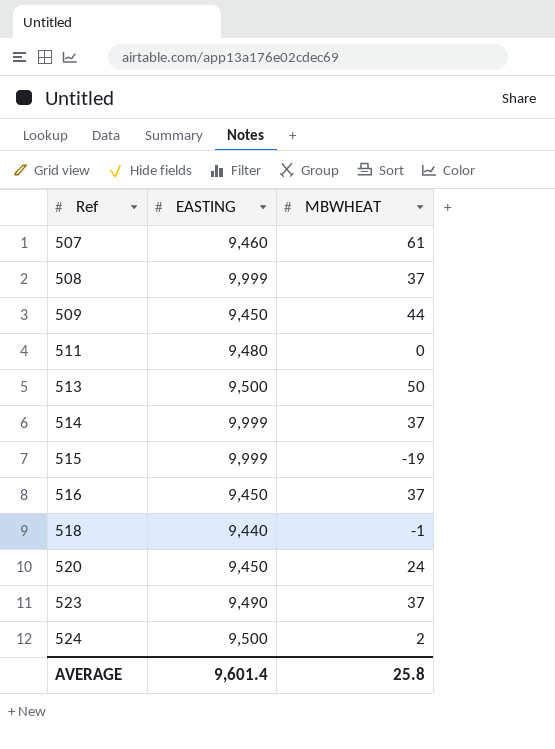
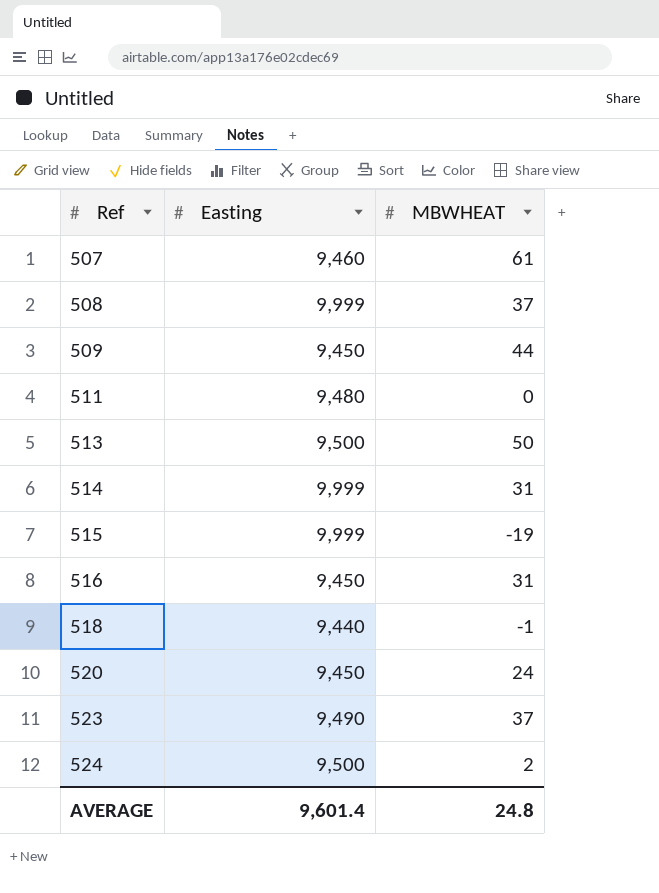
column name: EASTING -> Easting
514 | MBWHEAT: 37 -> 31
516 | MBWHEAT: 37 -> 31
AVERAGE | MBWHEAT: 25.8 -> 24.8

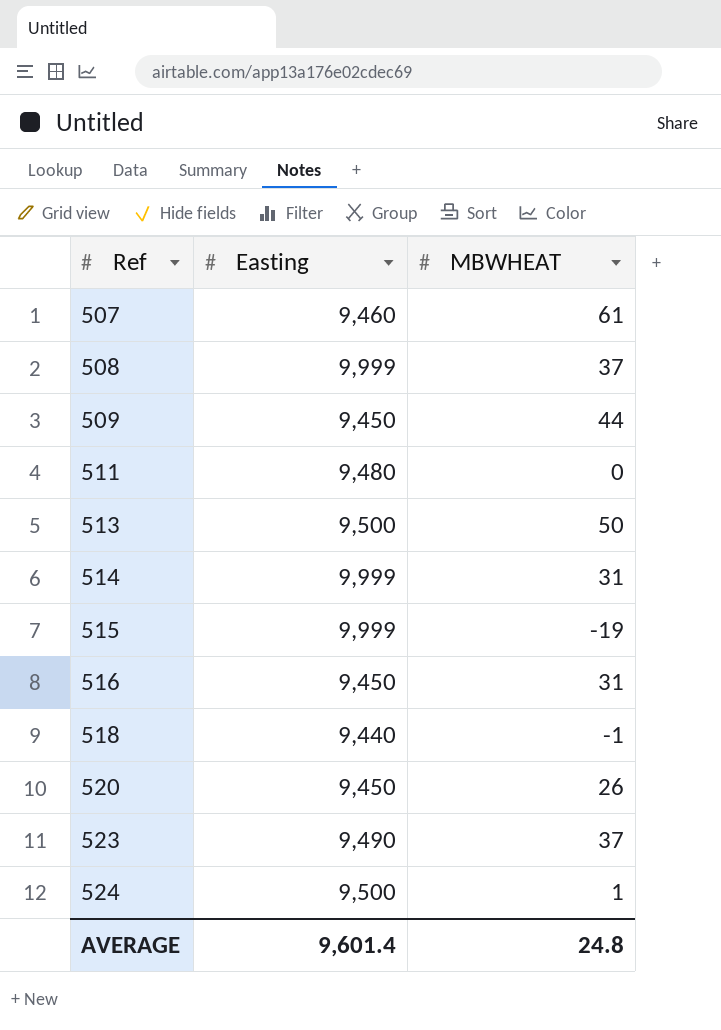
520 | MBWHEAT: 24 -> 26
524 | MBWHEAT: 2 -> 1

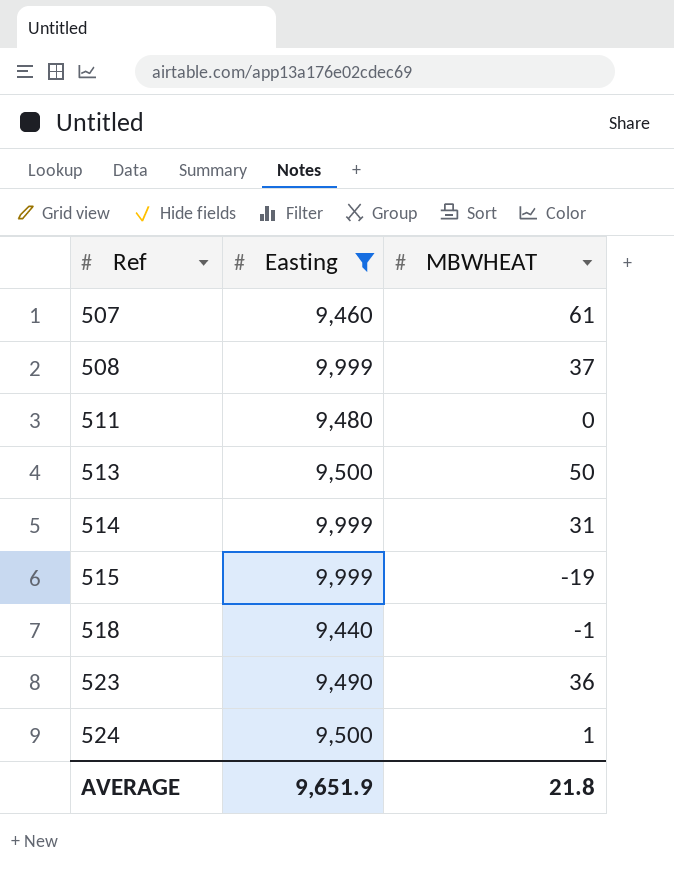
filter: none -> Easting != 9,450
523 | MBWHEAT: 37 -> 36
AVERAGE | Easting: 9,601.4 -> 9,651.9
AVERAGE | MBWHEAT: 24.8 -> 21.8

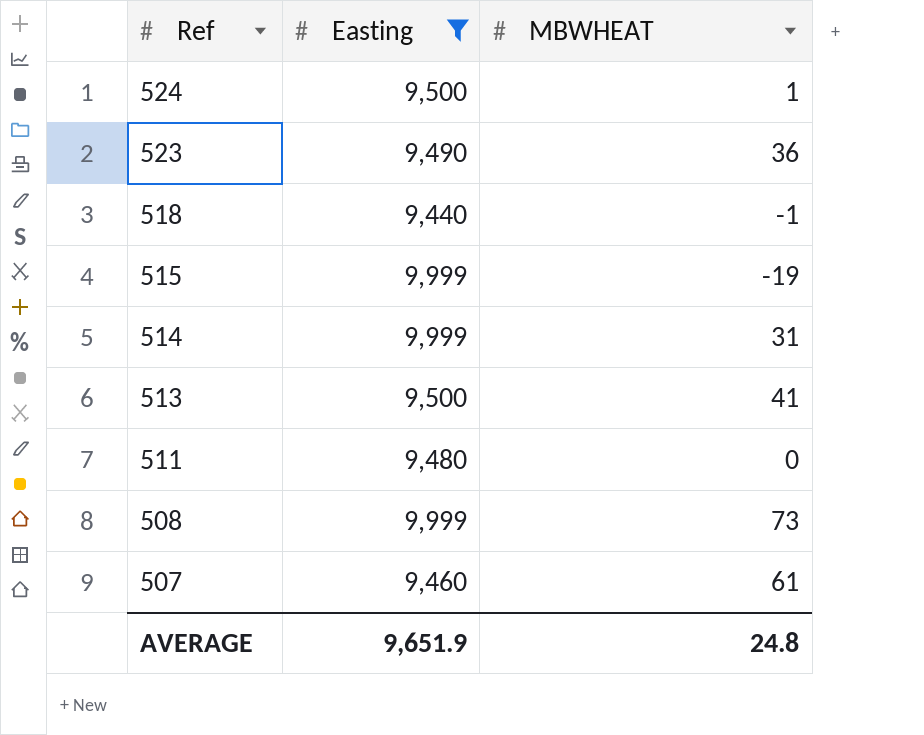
row order: Ref ascending -> Ref descending
513 | MBWHEAT: 50 -> 41
508 | MBWHEAT: 37 -> 73
AVERAGE | MBWHEAT: 21.8 -> 24.8

